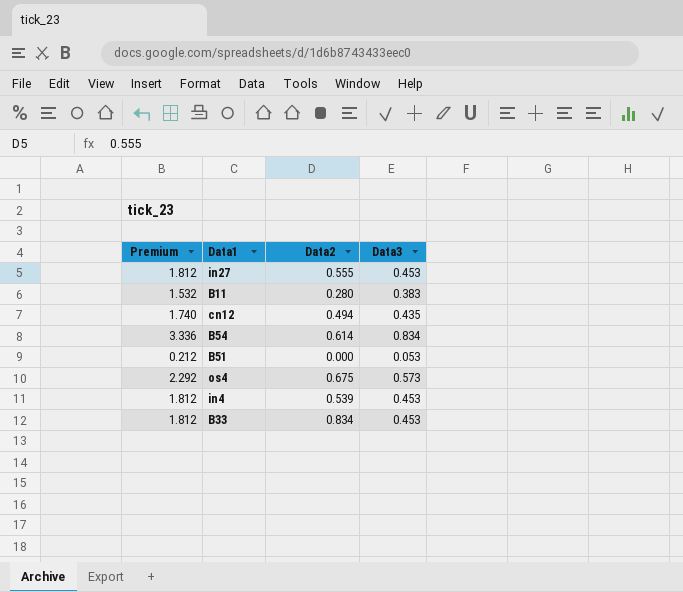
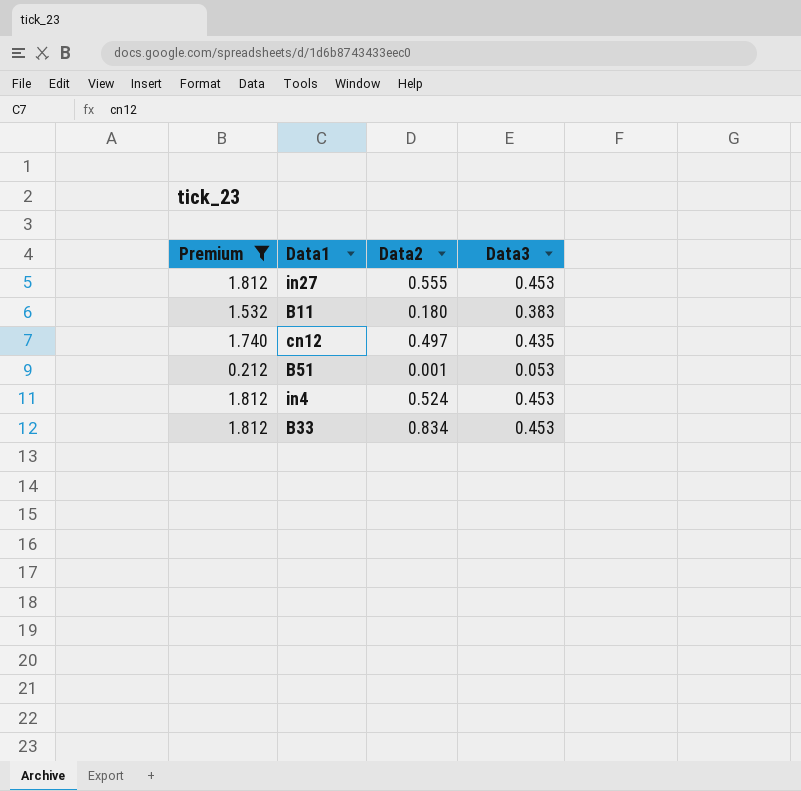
filter: none -> Premium <= 1.812
B11 | Data2: 0.280 -> 0.180
cn12 | Data2: 0.494 -> 0.497
B51 | Data2: 0.000 -> 0.001
in4 | Data2: 0.539 -> 0.524

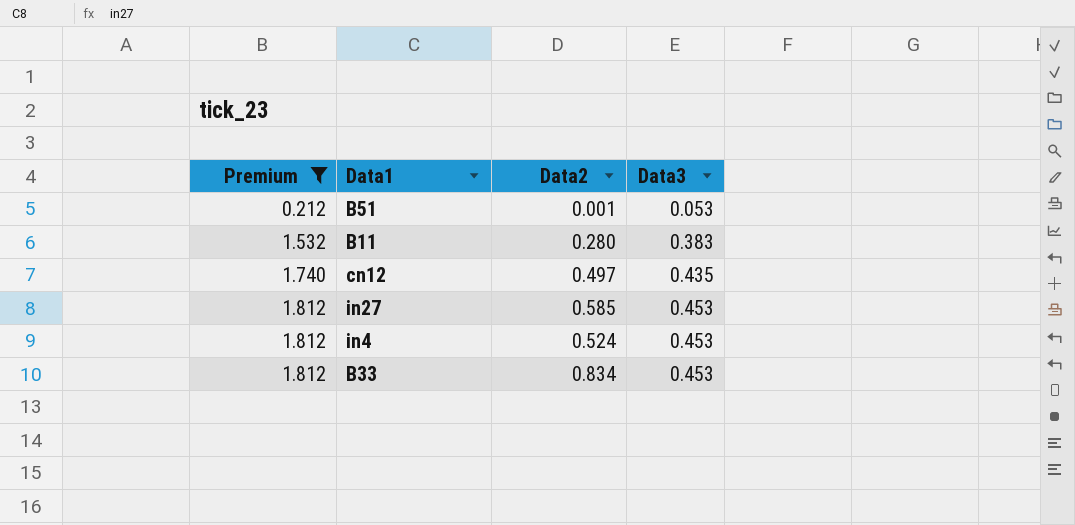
row order: none -> Premium ascending
B11 | Data2: 0.180 -> 0.280
in27 | Data2: 0.555 -> 0.585

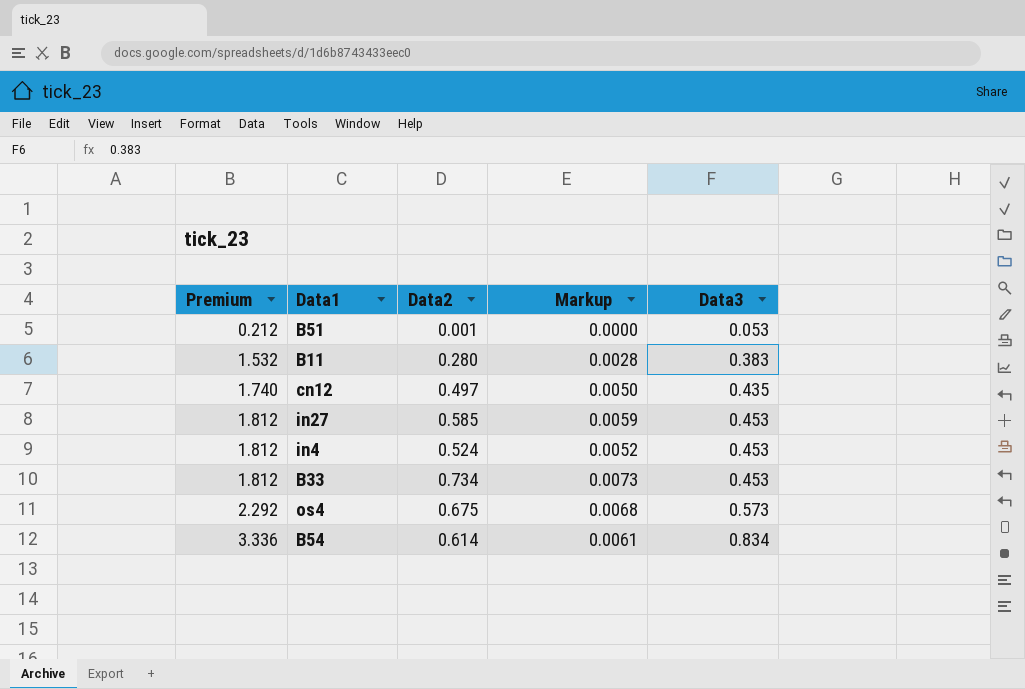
filter: Premium <= 1.812 -> none
column Markup | formula: none -> [Data2] * 0.01
B33 | Data2: 0.834 -> 0.734

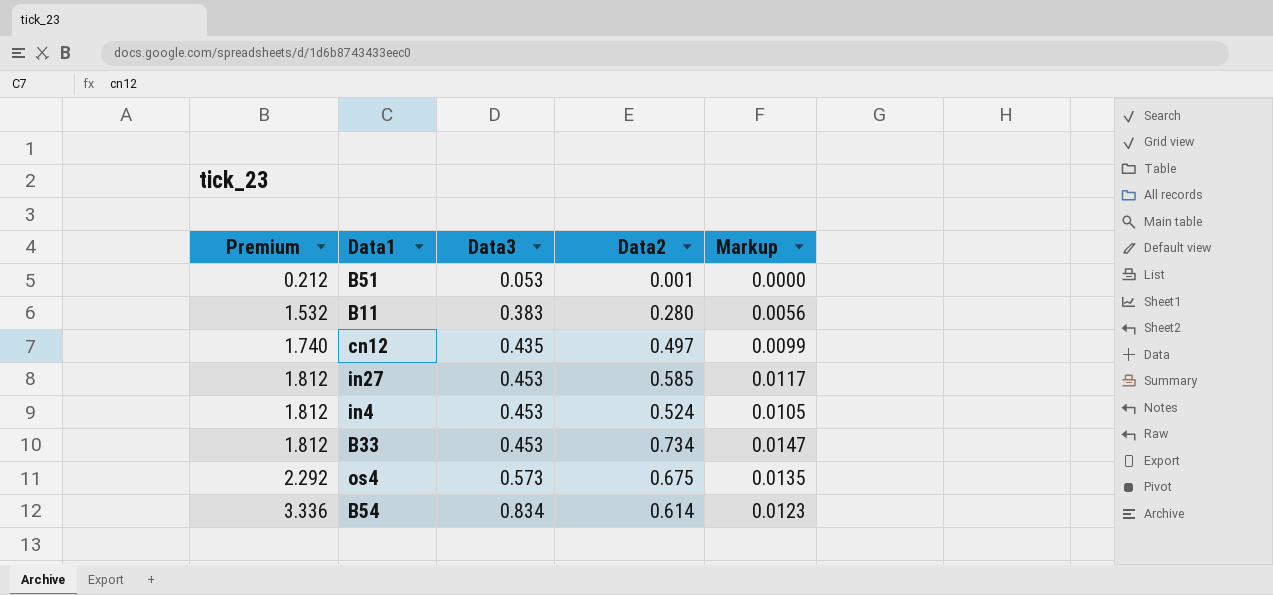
column Data3 | position: 5 -> 3
column Markup | formula: [Data2] * 0.01 -> [Data2] * 0.02

